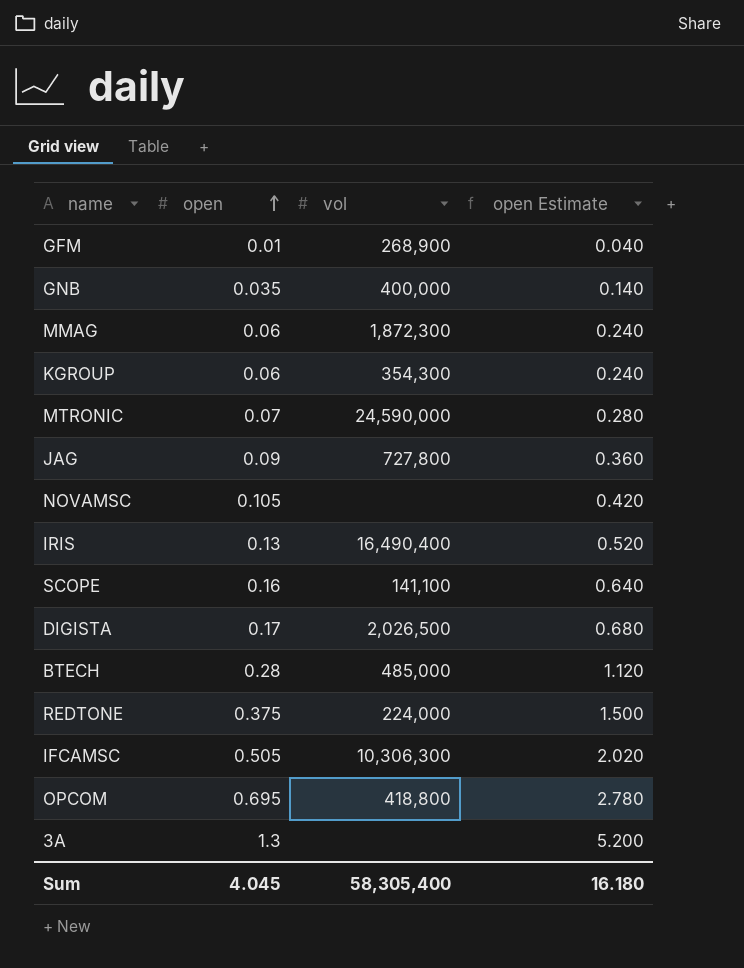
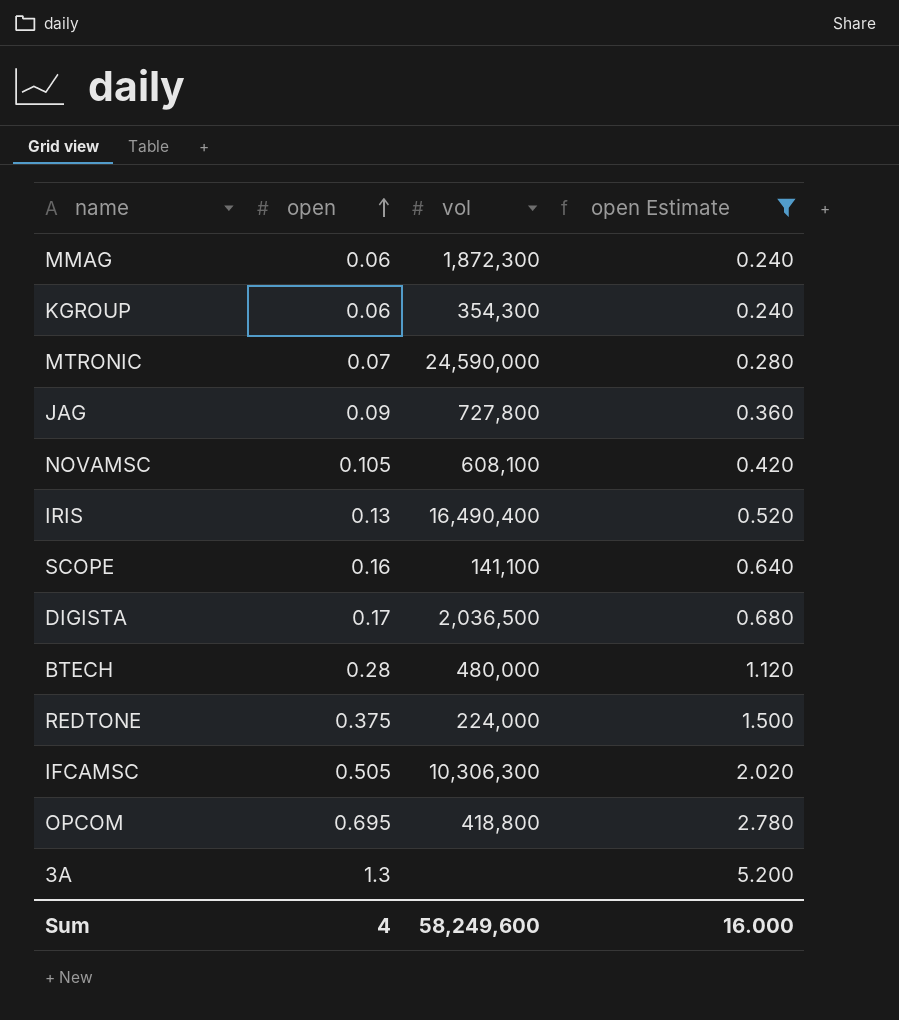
filter: none -> open Estimate >= 0.240
NOVAMSC | vol: none -> 608,100
DIGISTA | vol: 2,026,500 -> 2,036,500
BTECH | vol: 485,000 -> 480,000
Sum | open: 4.045 -> 4
Sum | vol: 58,305,400 -> 58,249,600
Sum | open Estimate: 16.180 -> 16.000

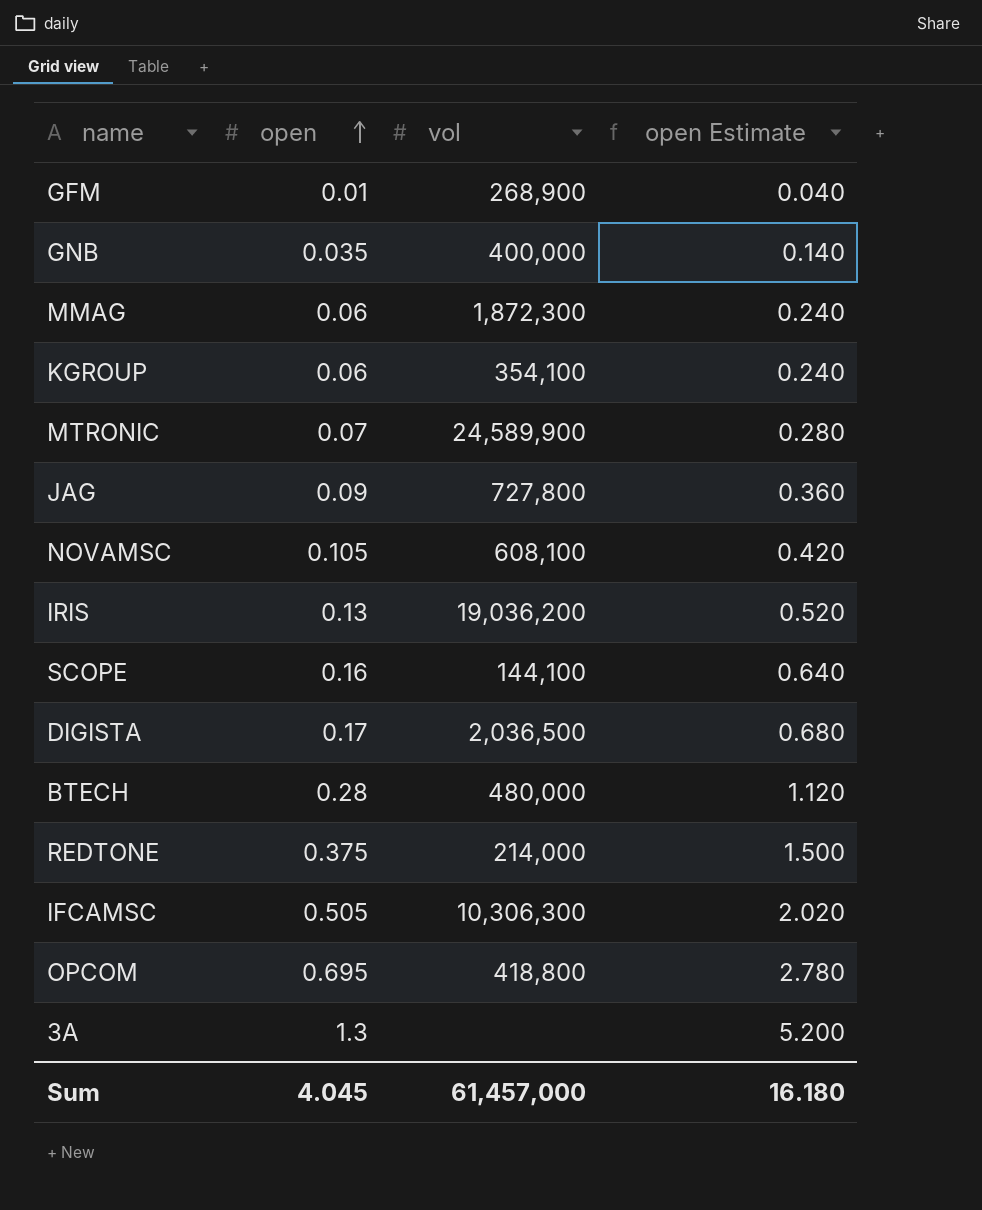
filter: open Estimate >= 0.240 -> none
KGROUP | vol: 354,300 -> 354,100
MTRONIC | vol: 24,590,000 -> 24,589,900
IRIS | vol: 16,490,400 -> 19,036,200
SCOPE | vol: 141,100 -> 144,100
REDTONE | vol: 224,000 -> 214,000
Sum | open: 4 -> 4.045
Sum | vol: 58,249,600 -> 61,457,000
Sum | open Estimate: 16.000 -> 16.180

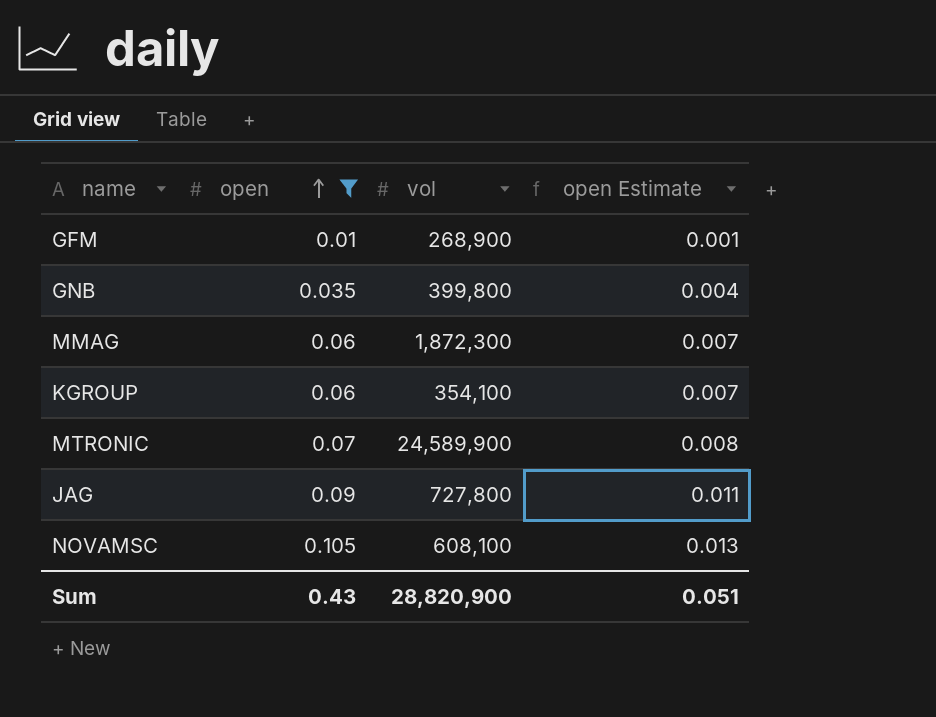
filter: none -> open <= 0.105
column open Estimate | formula: [open] * 4 -> [open] * 0.12
GNB | vol: 400,000 -> 399,800
Sum | open: 4.045 -> 0.43
Sum | vol: 61,457,000 -> 28,820,900
Sum | open Estimate: 16.180 -> 0.051

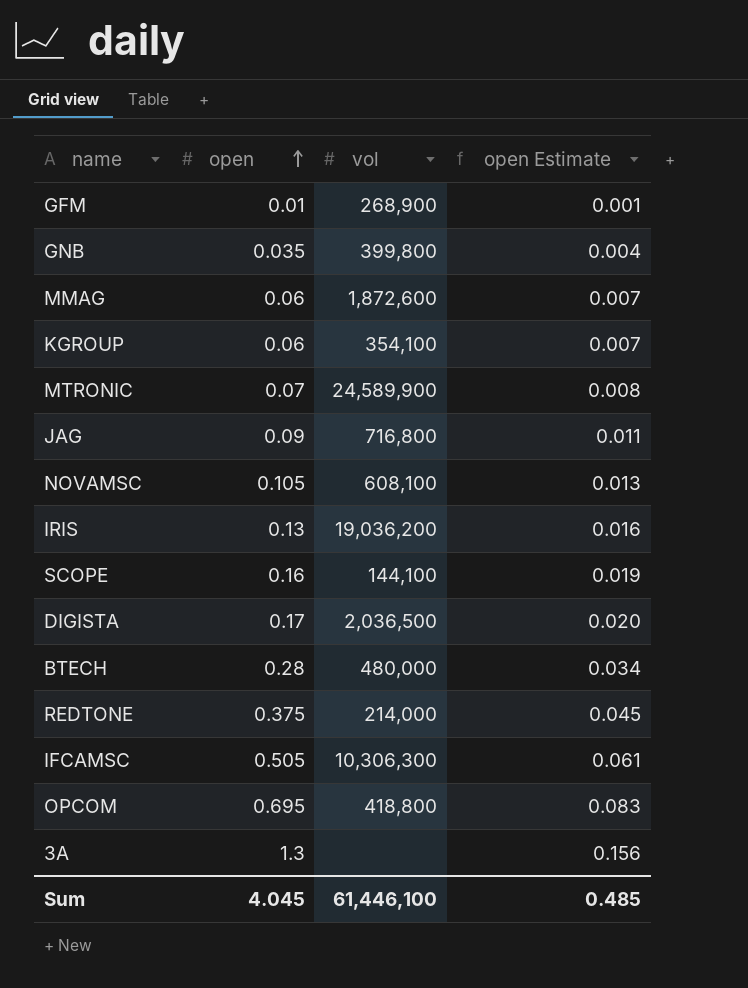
filter: open <= 0.105 -> none
MMAG | vol: 1,872,300 -> 1,872,600
JAG | vol: 727,800 -> 716,800
Sum | open: 0.43 -> 4.045
Sum | vol: 28,820,900 -> 61,446,100
Sum | open Estimate: 0.051 -> 0.485

